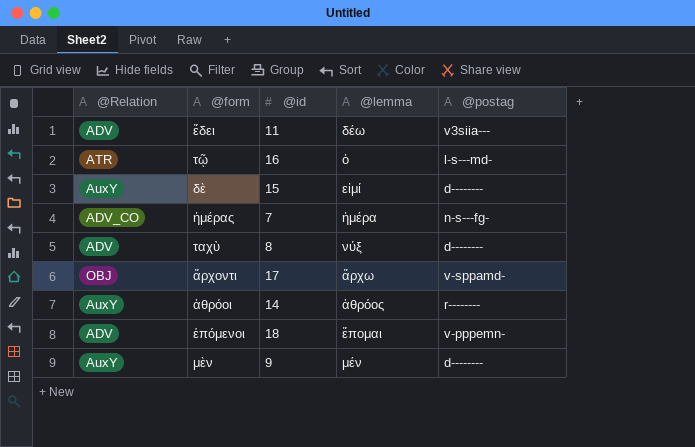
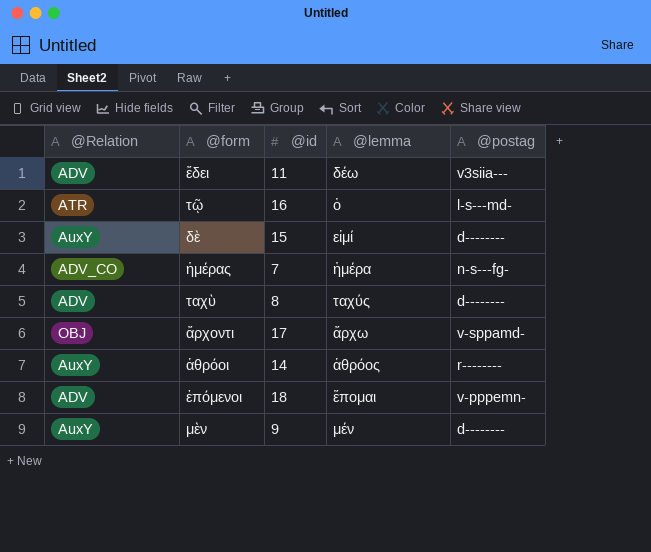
ταχὺ | @lemma: νύξ -> ταχύς

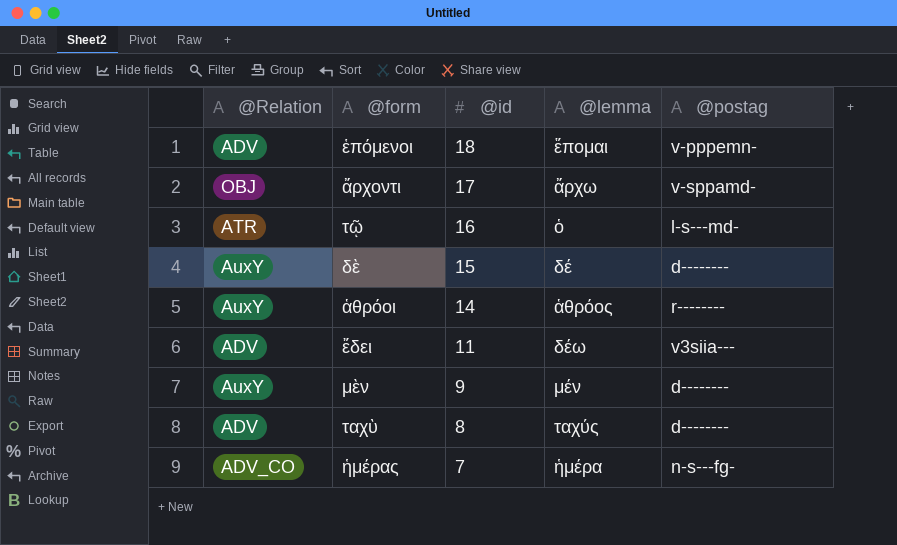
row order: none -> @id descending
δὲ | @lemma: εἰμί -> δέ

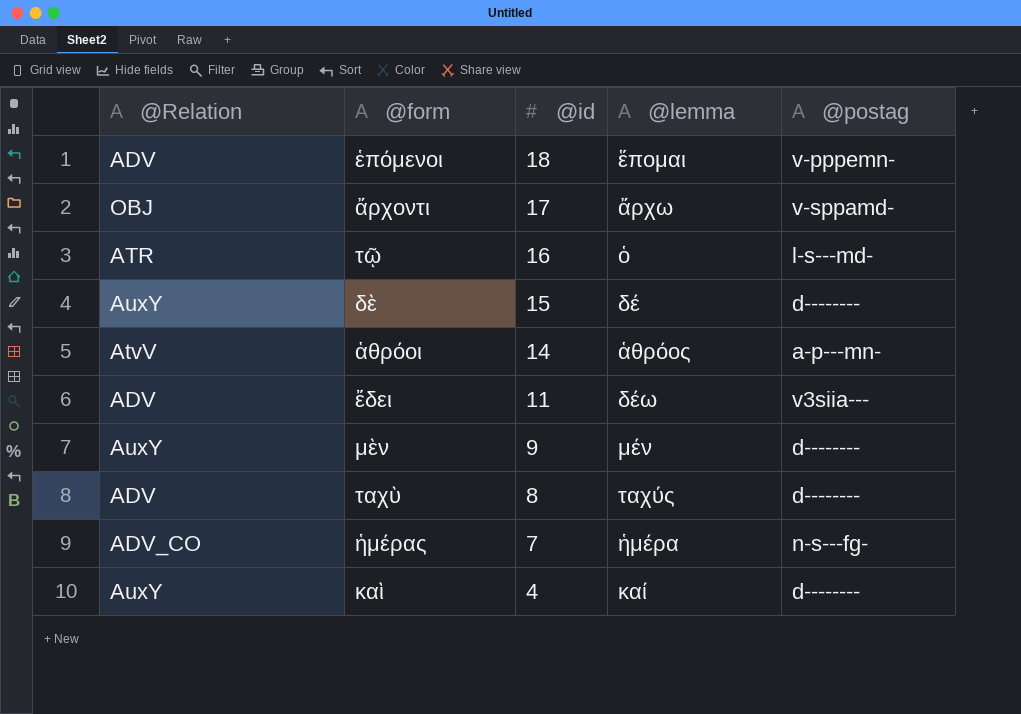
ἁθρόοι | @Relation: AuxY -> AtvV
ἁθρόοι | @postag: r-------- -> a-p---mn-
row καὶ: none -> AuxY | 4 | καί | d--------

